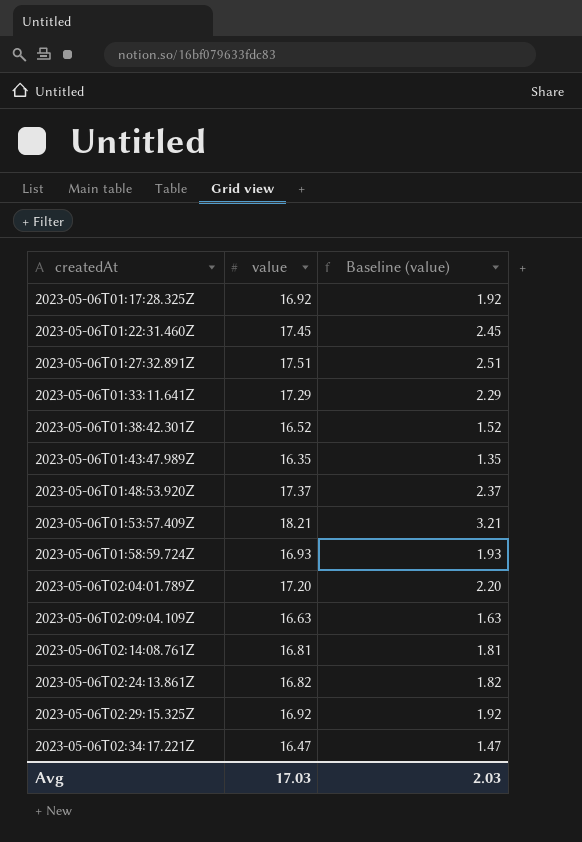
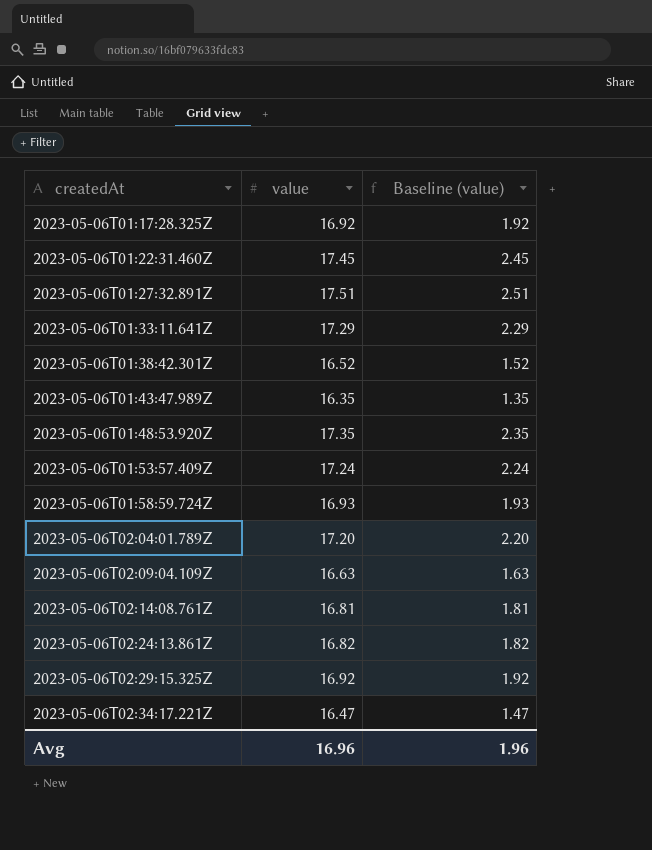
2023-05-06T01:48:53.920Z | value: 17.37 -> 17.35
2023-05-06T01:48:53.920Z | Baseline (value): 2.37 -> 2.35
2023-05-06T01:53:57.409Z | value: 18.21 -> 17.24
2023-05-06T01:53:57.409Z | Baseline (value): 3.21 -> 2.24
Avg | value: 17.03 -> 16.96
Avg | Baseline (value): 2.03 -> 1.96

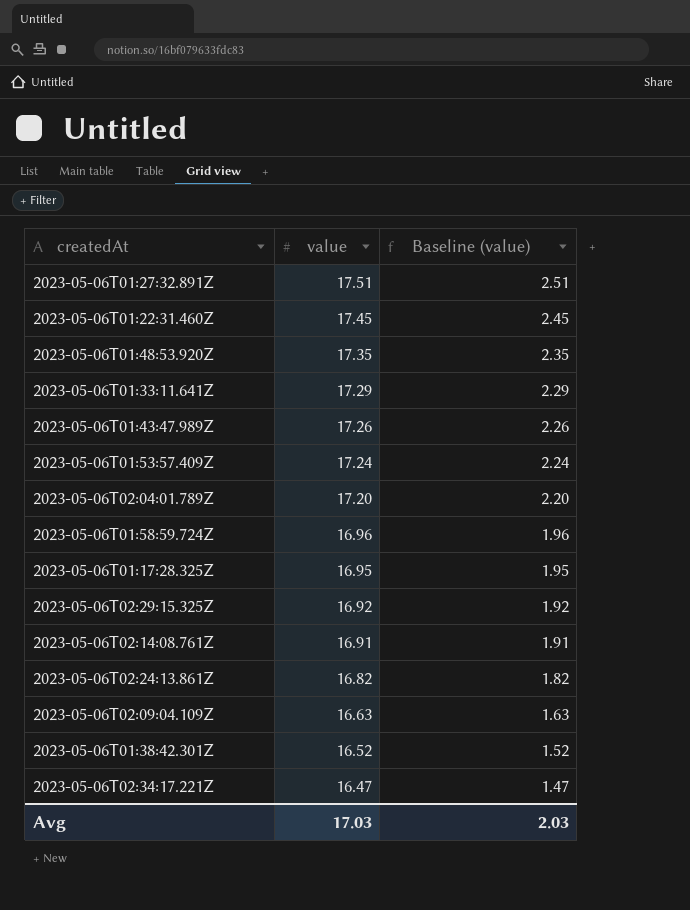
row order: createdAt ascending -> value descending
2023-05-06T01:43:47.989Z | value: 16.35 -> 17.26
2023-05-06T01:43:47.989Z | Baseline (value): 1.35 -> 2.26
2023-05-06T01:58:59.724Z | value: 16.93 -> 16.96
2023-05-06T01:58:59.724Z | Baseline (value): 1.93 -> 1.96
2023-05-06T01:17:28.325Z | value: 16.92 -> 16.95
2023-05-06T01:17:28.325Z | Baseline (value): 1.92 -> 1.95
2023-05-06T02:14:08.761Z | value: 16.81 -> 16.91
2023-05-06T02:14:08.761Z | Baseline (value): 1.81 -> 1.91
Avg | value: 16.96 -> 17.03
Avg | Baseline (value): 1.96 -> 2.03

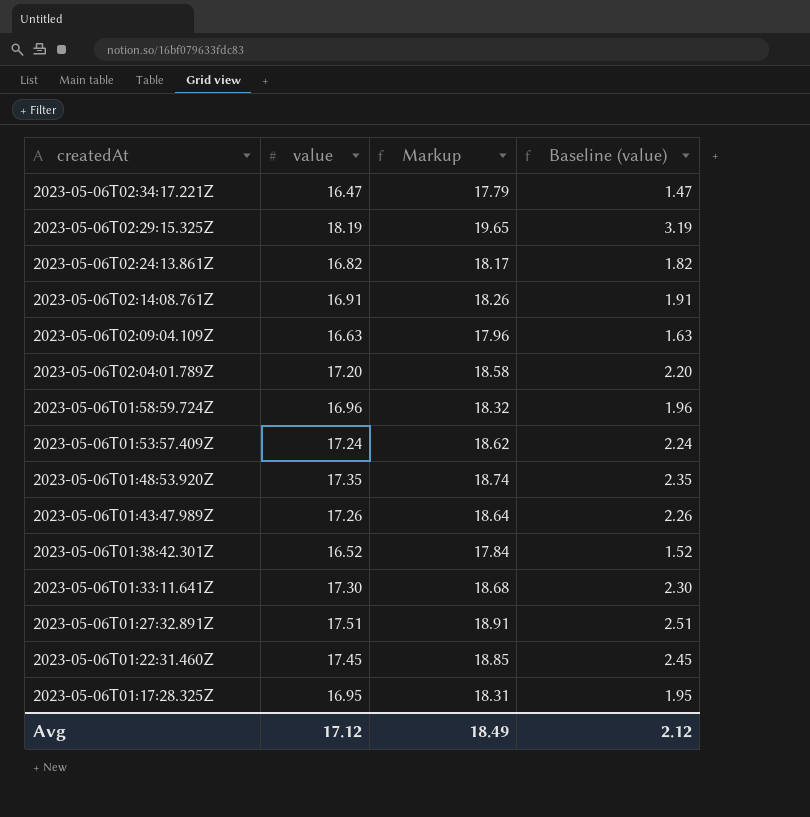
row order: value descending -> createdAt descending
column Markup | formula: none -> [value] * 1.08
2023-05-06T02:29:15.325Z | value: 16.92 -> 18.19
2023-05-06T02:29:15.325Z | Baseline (value): 1.92 -> 3.19
2023-05-06T01:33:11.641Z | value: 17.29 -> 17.30
2023-05-06T01:33:11.641Z | Baseline (value): 2.29 -> 2.30
Avg | value: 17.03 -> 17.12
Avg | Baseline (value): 2.03 -> 2.12

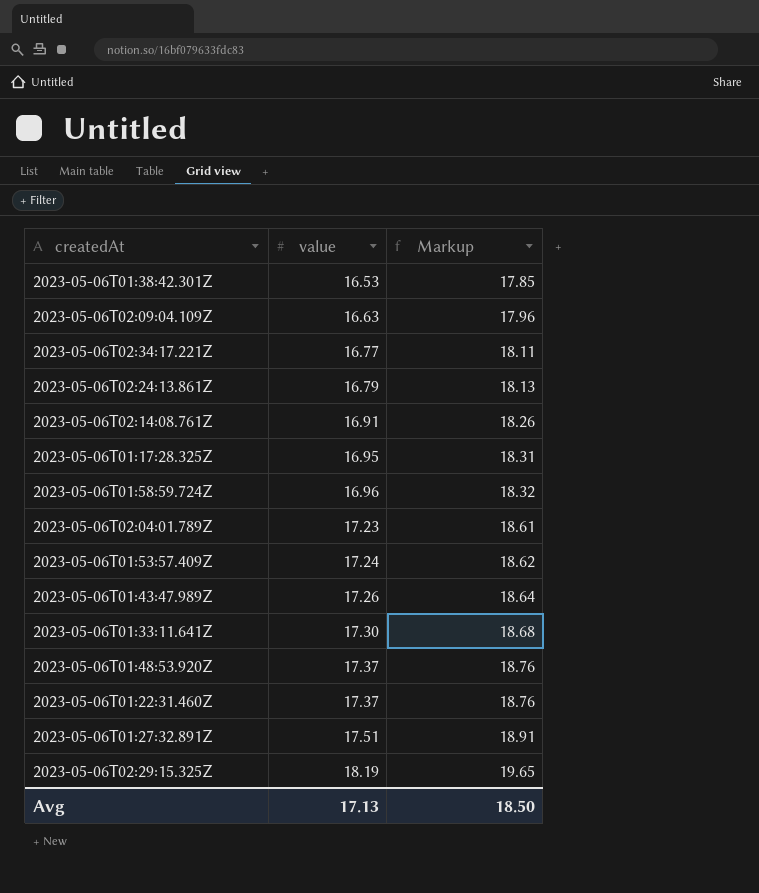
row order: createdAt descending -> value ascending
column Baseline (value) | formula: [value] - 15 -> none
2023-05-06T01:38:42.301Z | value: 16.52 -> 16.53
2023-05-06T01:38:42.301Z | Markup: 17.84 -> 17.85
2023-05-06T02:34:17.221Z | value: 16.47 -> 16.77
2023-05-06T02:34:17.221Z | Markup: 17.79 -> 18.11
2023-05-06T02:24:13.861Z | value: 16.82 -> 16.79
2023-05-06T02:24:13.861Z | Markup: 18.17 -> 18.13
2023-05-06T02:04:01.789Z | value: 17.20 -> 17.23
2023-05-06T02:04:01.789Z | Markup: 18.58 -> 18.61
2023-05-06T01:48:53.920Z | value: 17.35 -> 17.37
2023-05-06T01:48:53.920Z | Markup: 18.74 -> 18.76
2023-05-06T01:22:31.460Z | value: 17.45 -> 17.37
2023-05-06T01:22:31.460Z | Markup: 18.85 -> 18.76
Avg | value: 17.12 -> 17.13
Avg | Markup: 18.49 -> 18.50

